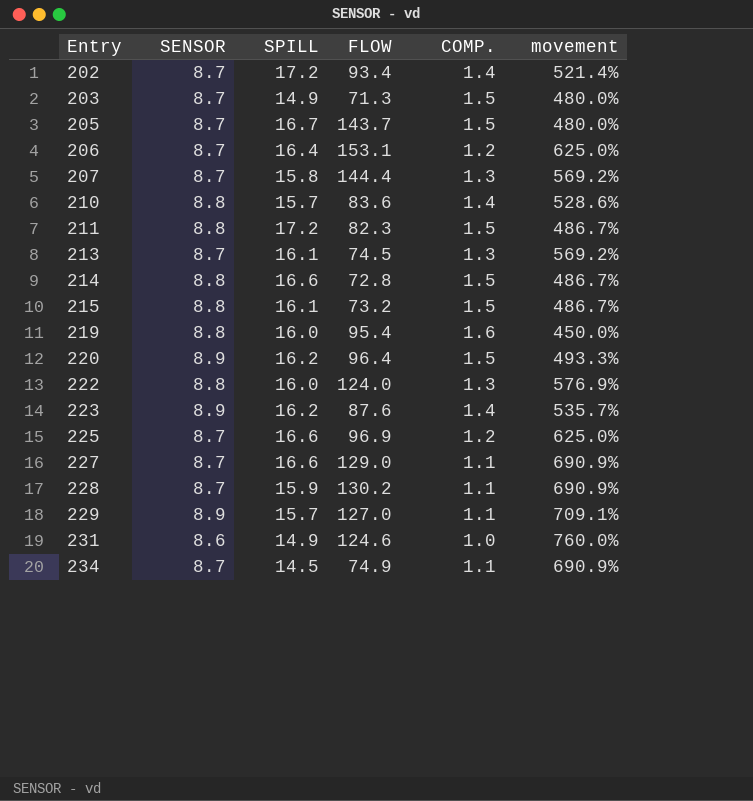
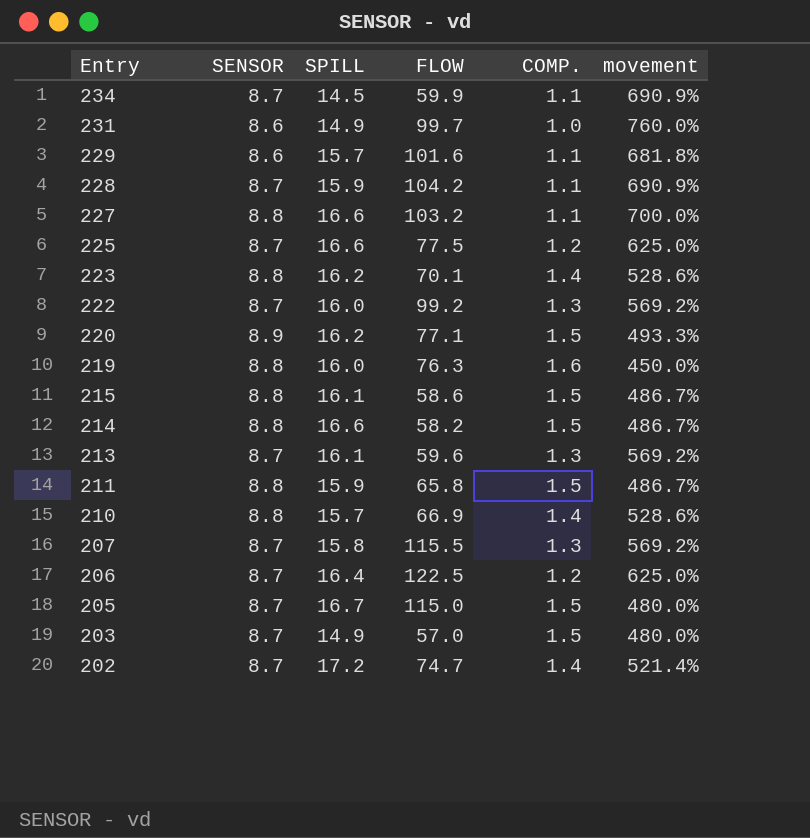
row order: Entry ascending -> Entry descending
234 | FLOW: 74.9 -> 59.9
231 | FLOW: 124.6 -> 99.7
229 | SENSOR: 8.9 -> 8.6
229 | FLOW: 127.0 -> 101.6
229 | movement: 709.1% -> 681.8%
228 | FLOW: 130.2 -> 104.2
227 | SENSOR: 8.7 -> 8.8
227 | FLOW: 129.0 -> 103.2
227 | movement: 690.9% -> 700.0%
225 | FLOW: 96.9 -> 77.5
223 | SENSOR: 8.9 -> 8.8
223 | FLOW: 87.6 -> 70.1
223 | movement: 535.7% -> 528.6%
222 | SENSOR: 8.8 -> 8.7
222 | FLOW: 124.0 -> 99.2
222 | movement: 576.9% -> 569.2%
220 | FLOW: 96.4 -> 77.1
219 | FLOW: 95.4 -> 76.3
215 | FLOW: 73.2 -> 58.6
214 | FLOW: 72.8 -> 58.2
213 | FLOW: 74.5 -> 59.6
211 | SPILL: 17.2 -> 15.9
211 | FLOW: 82.3 -> 65.8
210 | FLOW: 83.6 -> 66.9
207 | FLOW: 144.4 -> 115.5
206 | FLOW: 153.1 -> 122.5
205 | FLOW: 143.7 -> 115.0
203 | FLOW: 71.3 -> 57.0
202 | FLOW: 93.4 -> 74.7

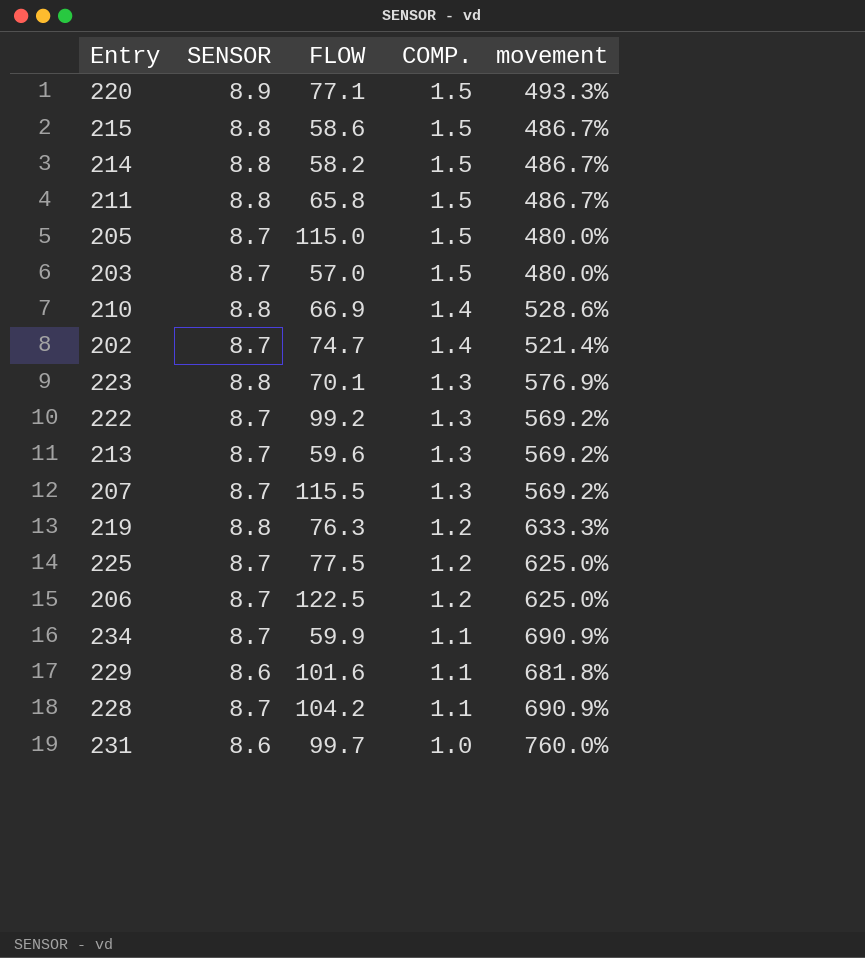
row order: Entry descending -> COMP. descending
column SPILL | position: 3 -> none
row 227: 8.8 | 16.6 | 103.2 | 1.1 | 700.0% -> none
223 | COMP.: 1.4 -> 1.3
223 | movement: 528.6% -> 576.9%
219 | COMP.: 1.6 -> 1.2
219 | movement: 450.0% -> 633.3%

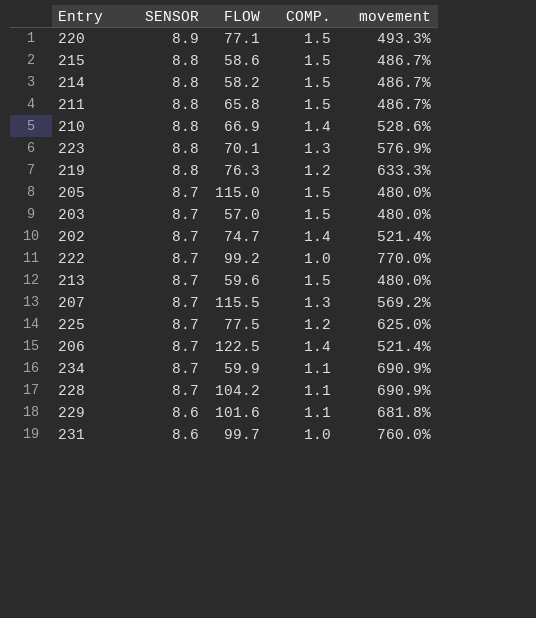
row order: COMP. descending -> SENSOR descending
222 | COMP.: 1.3 -> 1.0
222 | movement: 569.2% -> 770.0%
213 | COMP.: 1.3 -> 1.5
213 | movement: 569.2% -> 480.0%
206 | COMP.: 1.2 -> 1.4
206 | movement: 625.0% -> 521.4%

